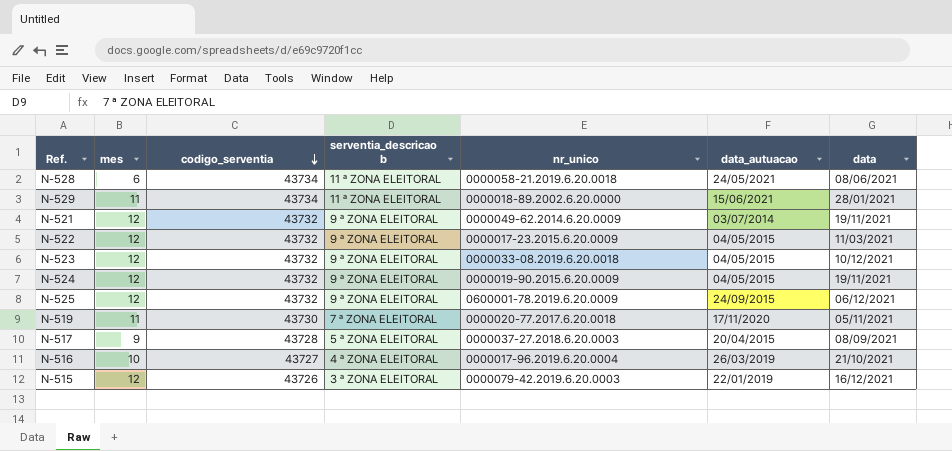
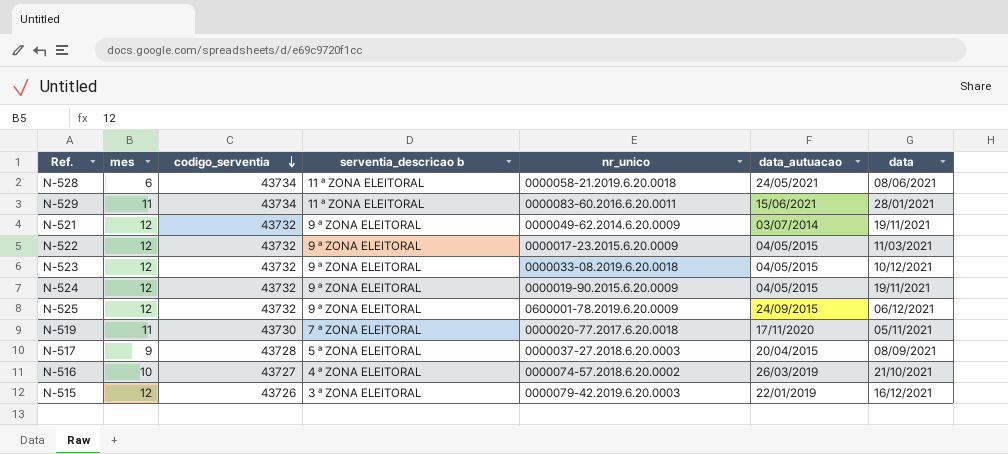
N-529 | nr_unico: 0000018-89.2002.6.20.0000 -> 0000083-60.2016.6.20.0011
N-516 | nr_unico: 0000017-96.2019.6.20.0004 -> 0000074-57.2018.6.20.0002

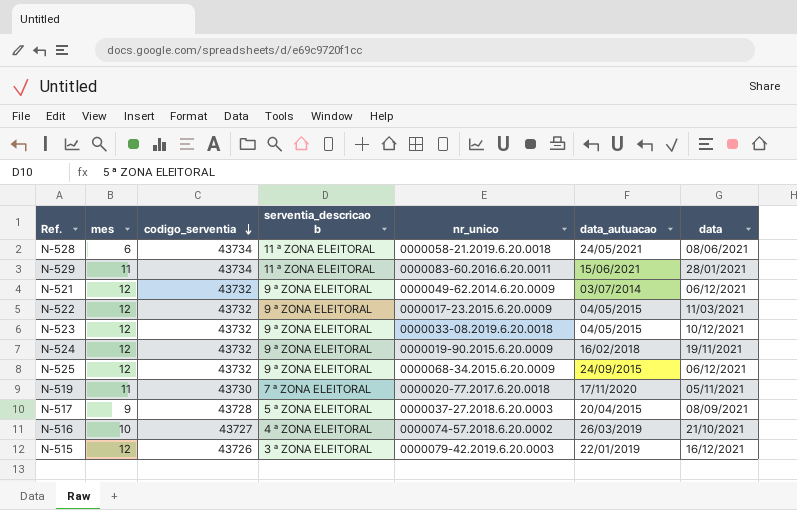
N-521 | data: 19/11/2021 -> 06/12/2021
N-524 | data_autuacao: 04/05/2015 -> 16/02/2018
N-525 | nr_unico: 0600001-78.2019.6.20.0009 -> 0000068-34.2015.6.20.0009

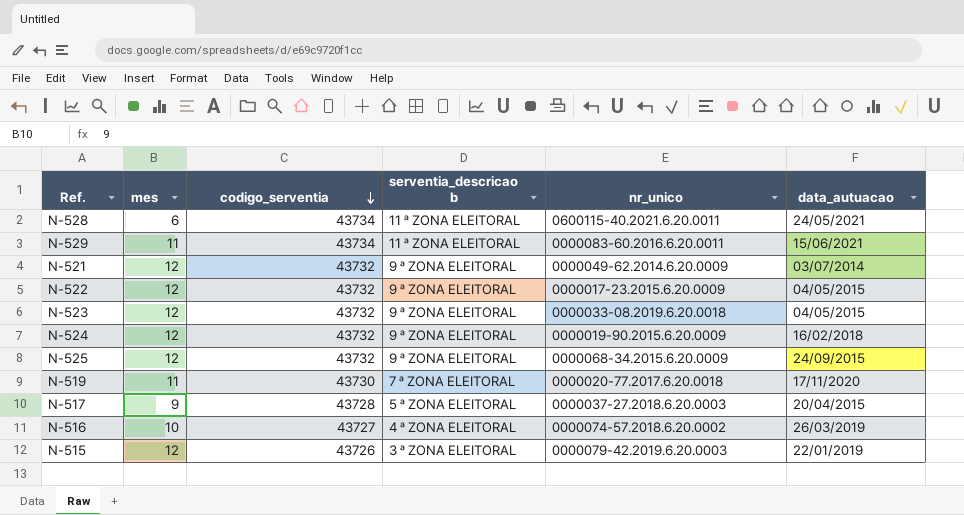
column data | position: 7 -> none
N-528 | nr_unico: 0000058-21.2019.6.20.0018 -> 0600115-40.2021.6.20.0011

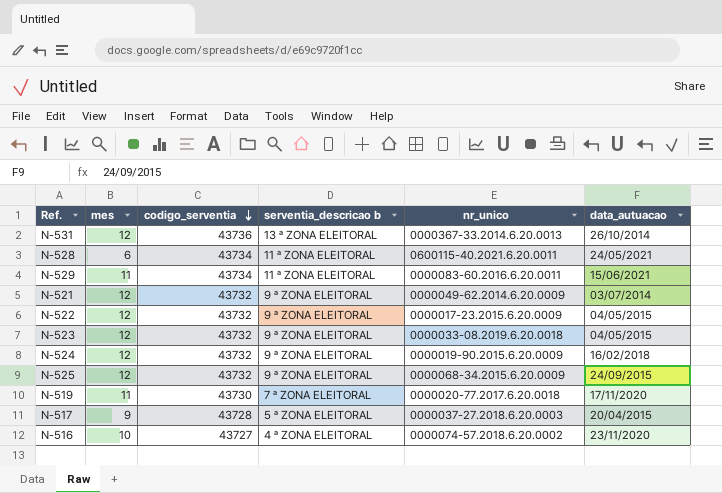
row N-515: 12 | 43726 | 3 ª ZONA ELEITORAL | 0000079-42.2019.6.20.0003 | 22/01/2019 -> none
row N-531: none -> 12 | 43736 | 13 ª ZONA ELEITORAL | 0000367-33.2014.6.20.0013 | 26/10/2014
N-516 | data_autuacao: 26/03/2019 -> 23/11/2020

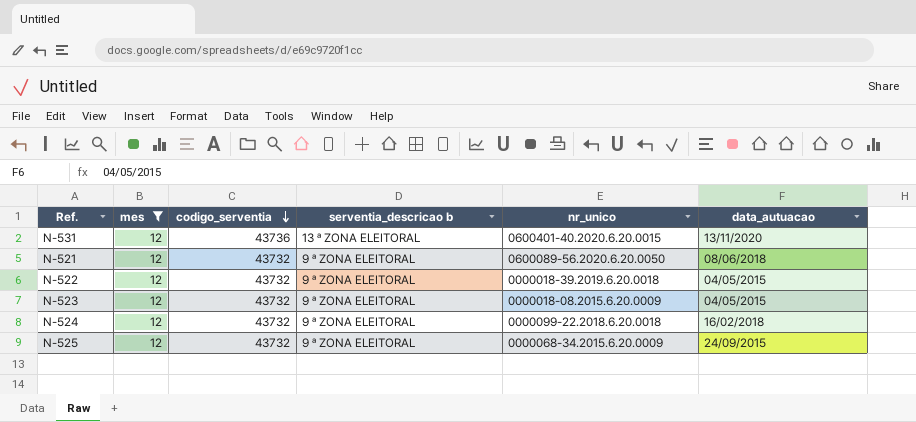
filter: none -> mes = 12
N-531 | nr_unico: 0000367-33.2014.6.20.0013 -> 0600401-40.2020.6.20.0015
N-531 | data_autuacao: 26/10/2014 -> 13/11/2020
N-521 | nr_unico: 0000049-62.2014.6.20.0009 -> 0600089-56.2020.6.20.0050
N-521 | data_autuacao: 03/07/2014 -> 08/06/2018
N-522 | nr_unico: 0000017-23.2015.6.20.0009 -> 0000018-39.2019.6.20.0018
N-523 | nr_unico: 0000033-08.2019.6.20.0018 -> 0000018-08.2015.6.20.0009
N-524 | nr_unico: 0000019-90.2015.6.20.0009 -> 0000099-22.2018.6.20.0018

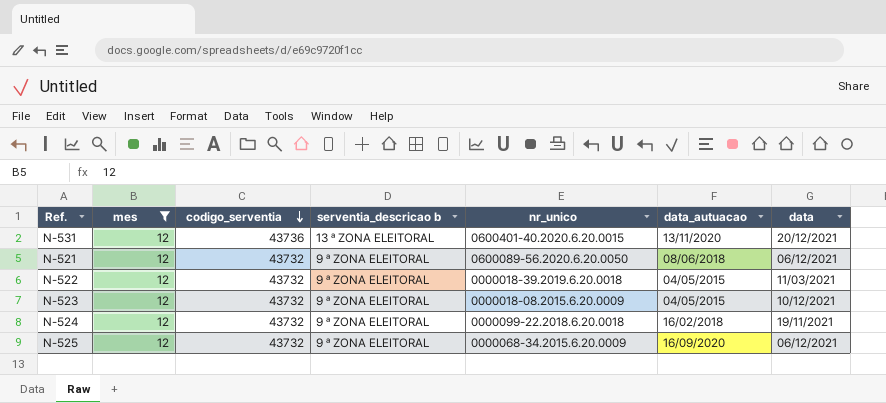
column data | position: none -> 7
N-525 | data_autuacao: 24/09/2015 -> 16/09/2020

